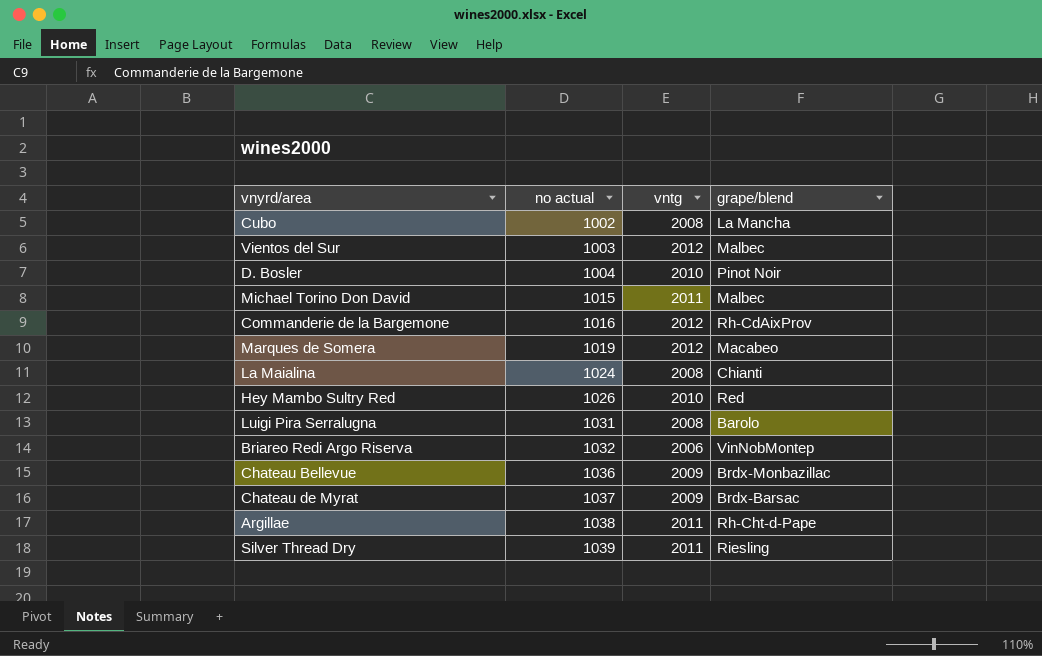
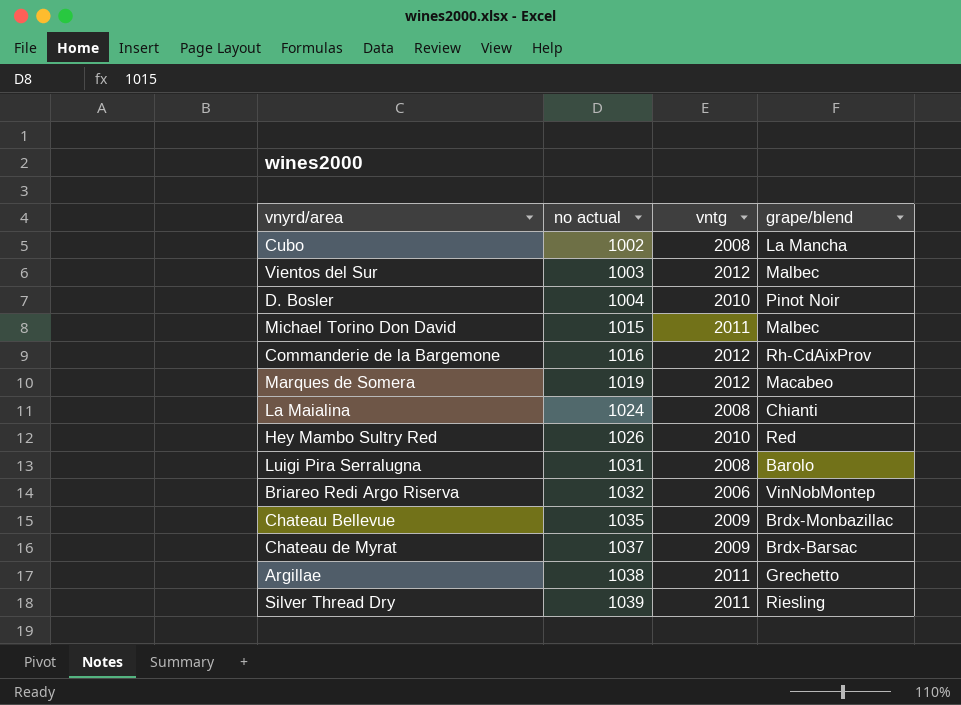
Chateau Bellevue | no actual: 1036 -> 1035
Argillae | grape/blend: Rh-Cht-d-Pape -> Grechetto

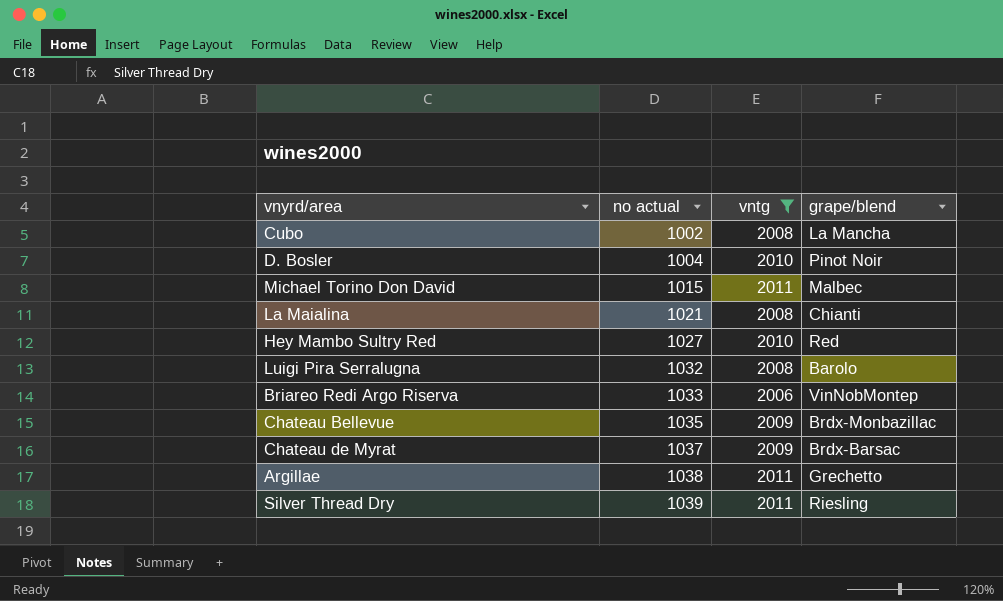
filter: none -> vntg != 2012
La Maialina | no actual: 1024 -> 1021
Hey Mambo Sultry Red | no actual: 1026 -> 1027
Luigi Pira Serralugna | no actual: 1031 -> 1032
Briareo Redi Argo Riserva | no actual: 1032 -> 1033

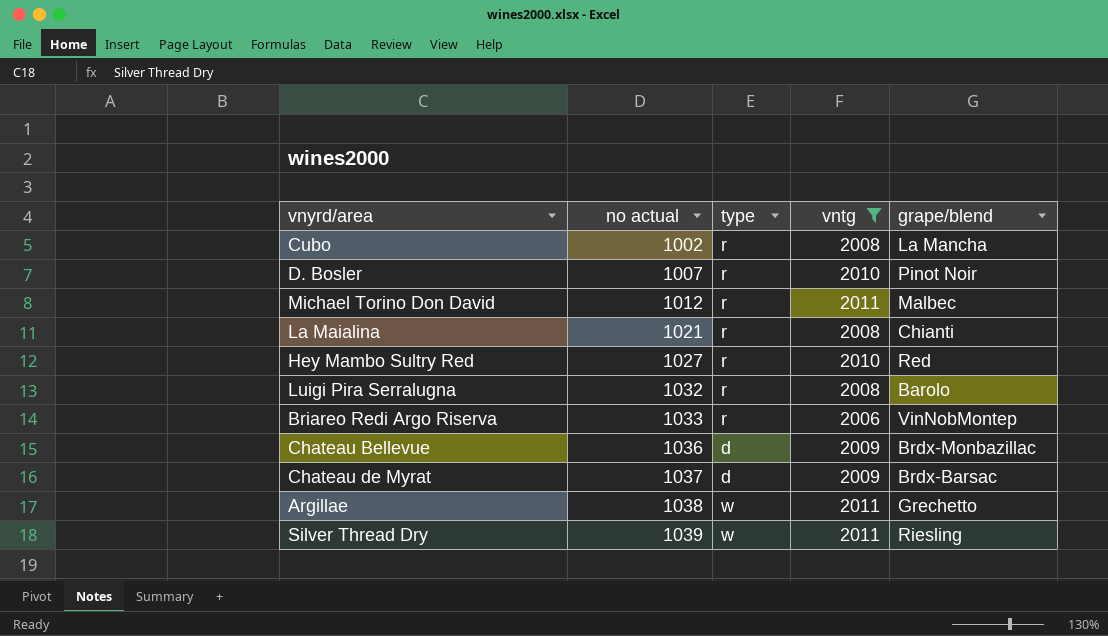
column type | position: none -> 3
D. Bosler | no actual: 1004 -> 1007
Michael Torino Don David | no actual: 1015 -> 1012
Chateau Bellevue | no actual: 1035 -> 1036

